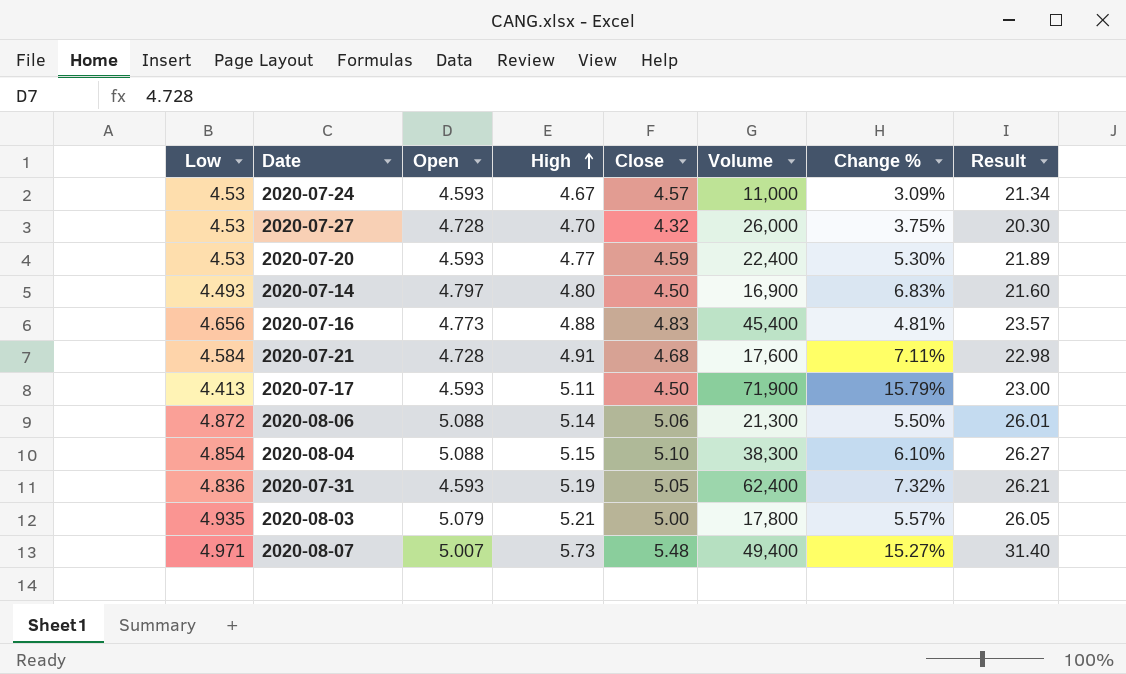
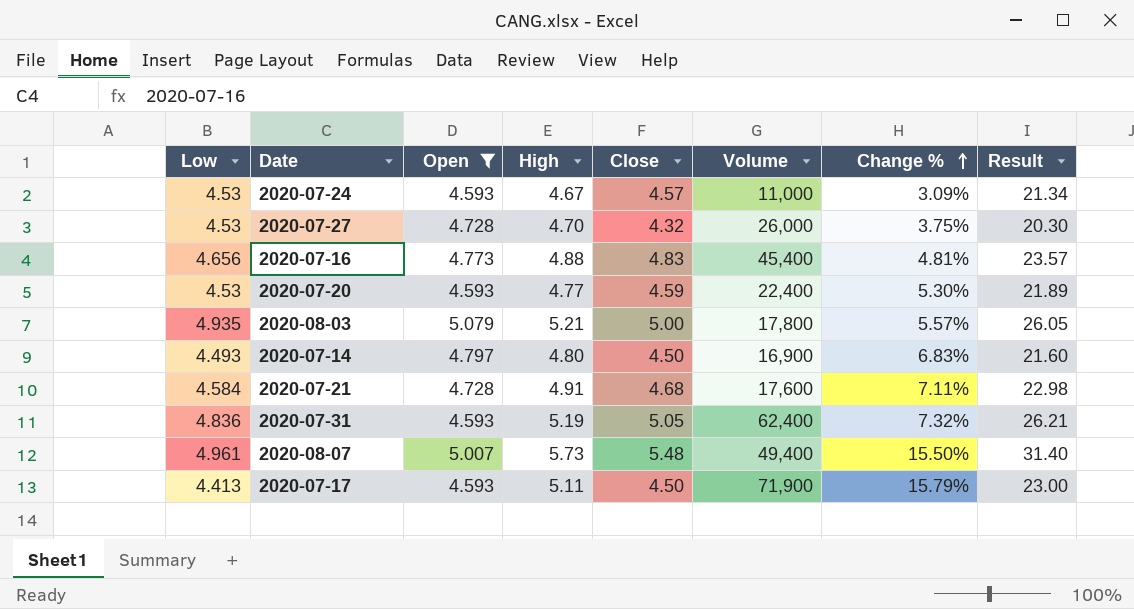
filter: none -> Open != 5.088
row order: High ascending -> Change % ascending
2020-08-07 | Low: 4.971 -> 4.961
2020-08-07 | Change %: 15.27% -> 15.50%

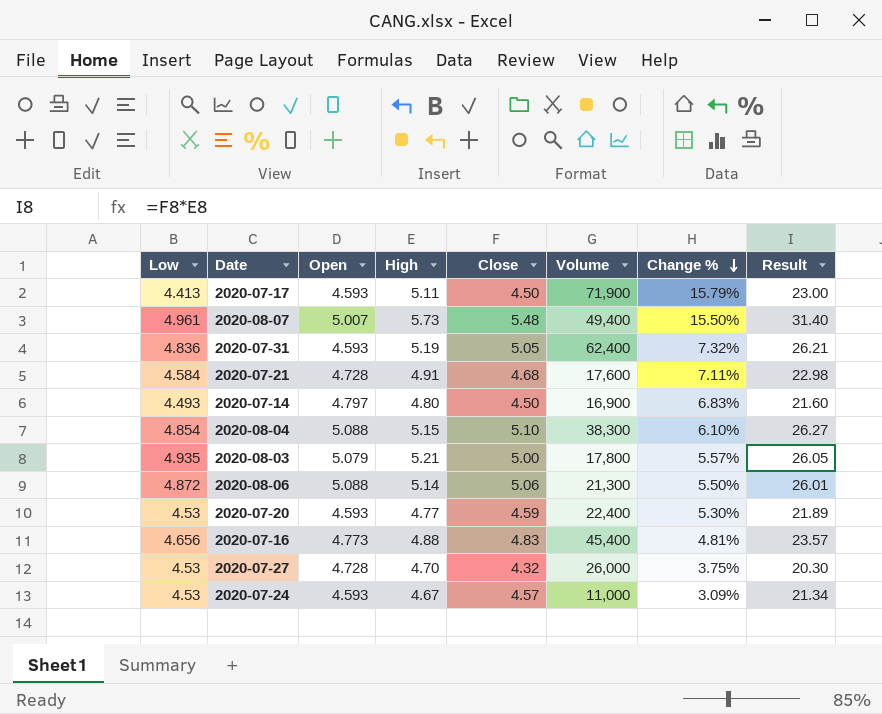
filter: Open != 5.088 -> none
row order: Change % ascending -> Change % descending

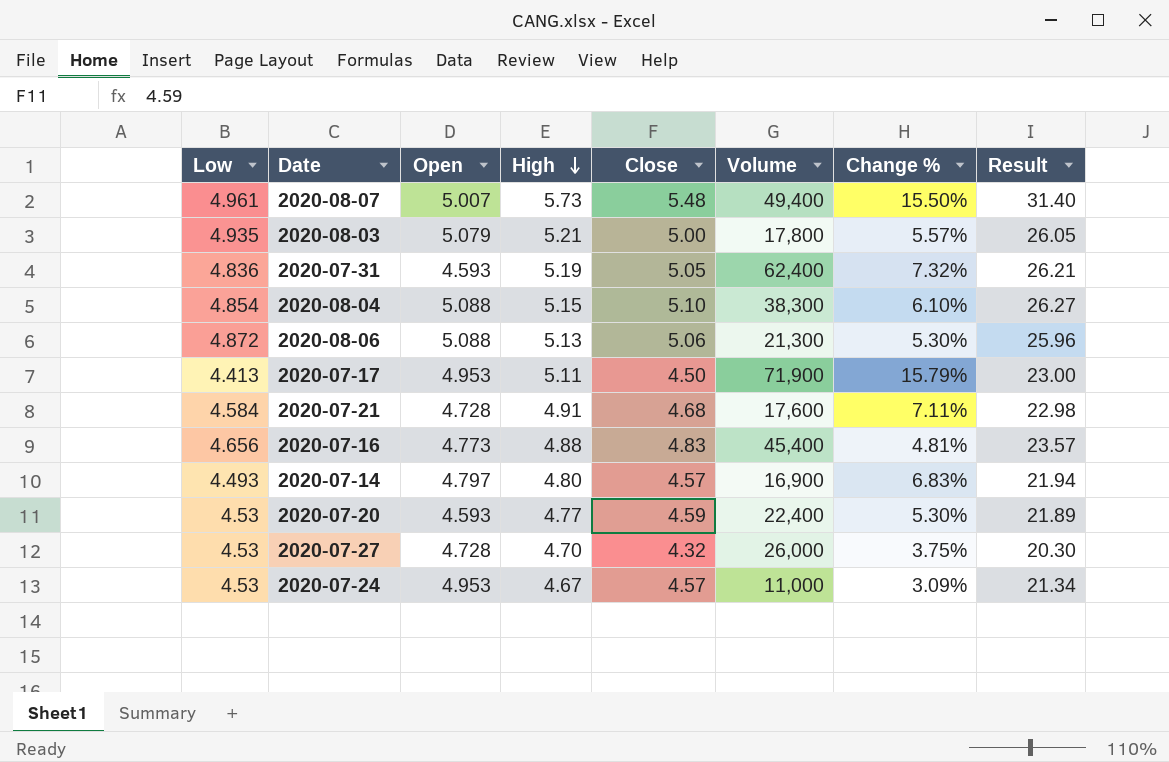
row order: Change % descending -> High descending
2020-08-06 | High: 5.14 -> 5.13
2020-08-06 | Change %: 5.50% -> 5.30%
2020-08-06 | Result: 26.01 -> 25.96
2020-07-17 | Open: 4.593 -> 4.953
2020-07-14 | Close: 4.50 -> 4.57
2020-07-14 | Result: 21.60 -> 21.94
2020-07-24 | Open: 4.593 -> 4.953

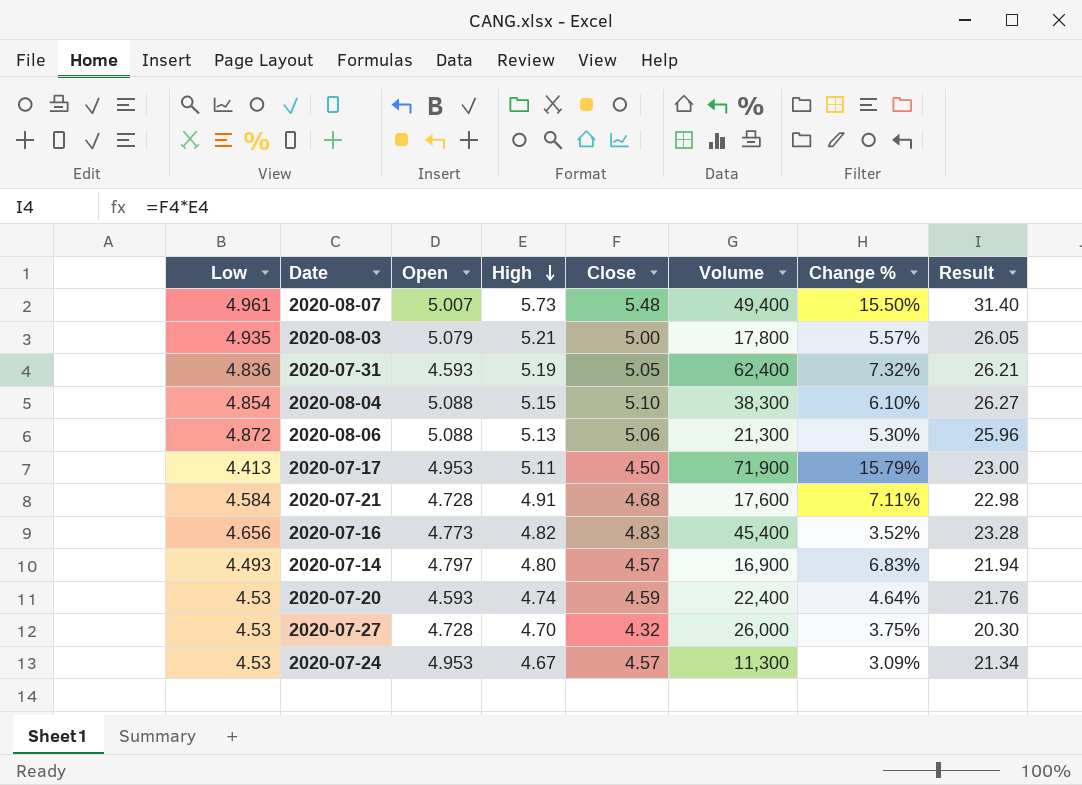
2020-07-16 | High: 4.88 -> 4.82
2020-07-16 | Change %: 4.81% -> 3.52%
2020-07-16 | Result: 23.57 -> 23.28
2020-07-20 | High: 4.77 -> 4.74
2020-07-20 | Change %: 5.30% -> 4.64%
2020-07-20 | Result: 21.89 -> 21.76
2020-07-24 | Volume: 11,000 -> 11,300

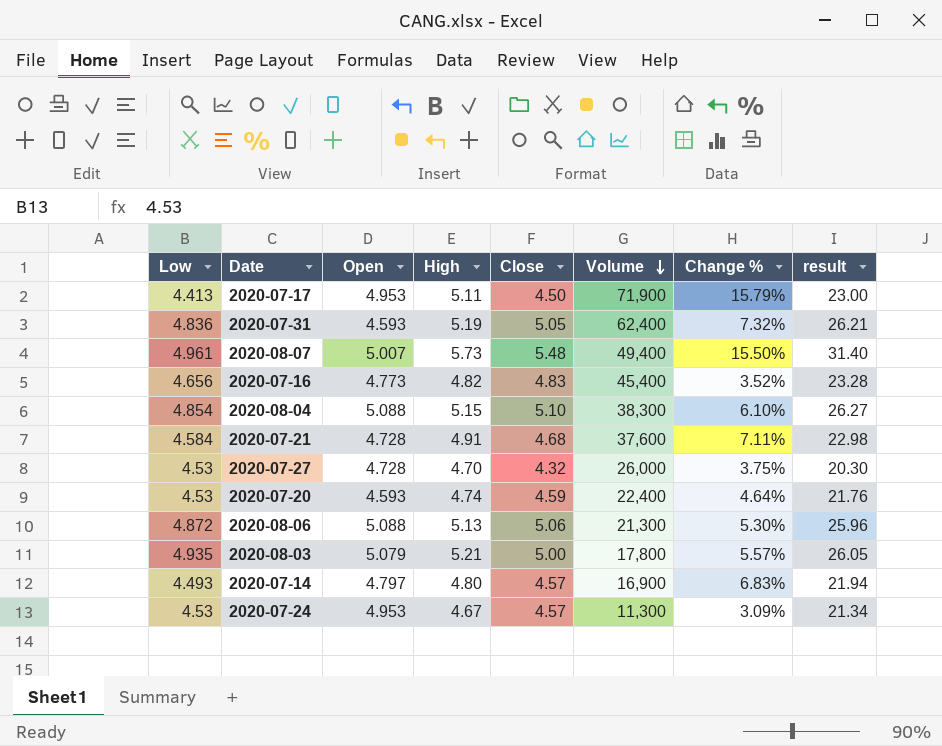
row order: High descending -> Volume descending
column name: Result -> result
2020-07-21 | Volume: 17,600 -> 37,600

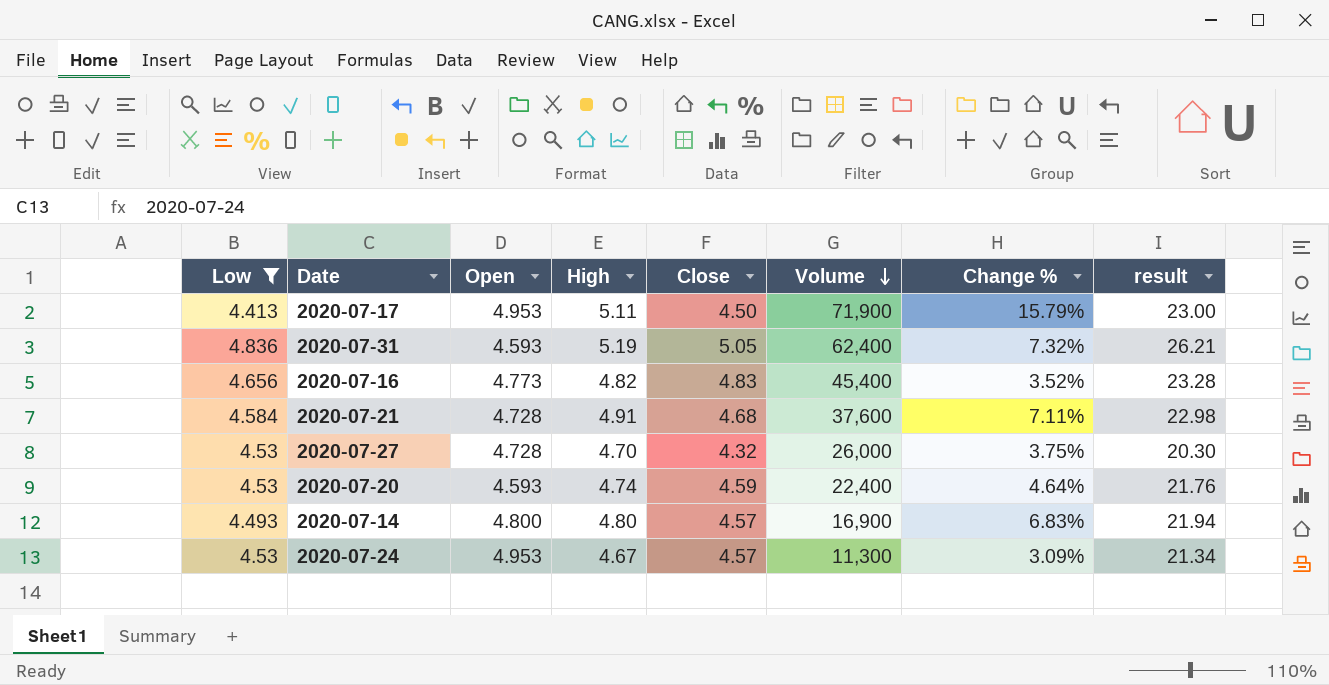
filter: none -> Low <= 4.836
2020-07-14 | Open: 4.797 -> 4.800

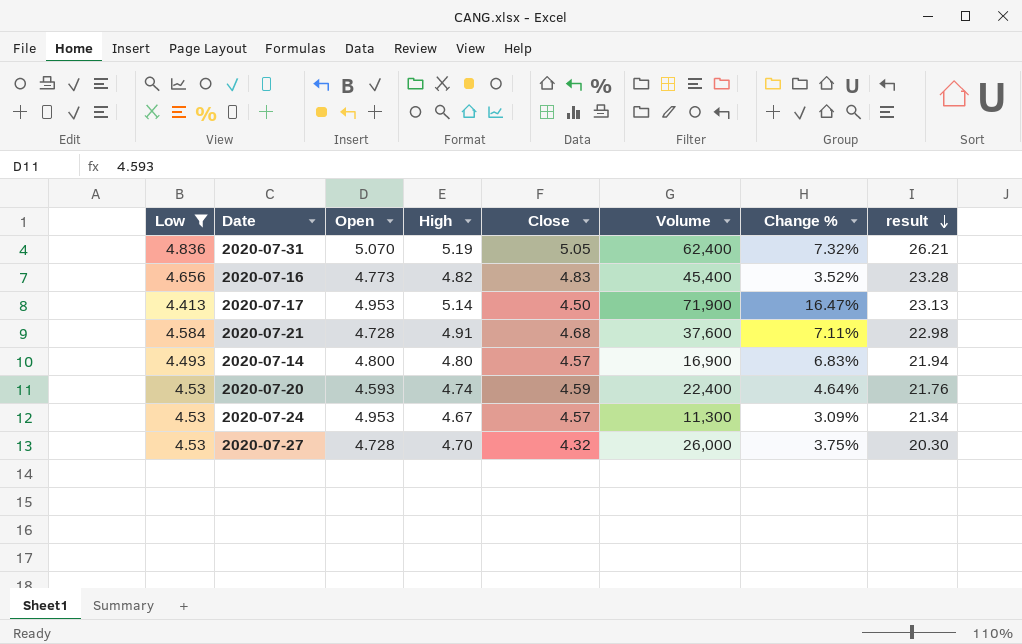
row order: Volume descending -> result descending
2020-07-31 | Open: 4.593 -> 5.070
2020-07-17 | High: 5.11 -> 5.14
2020-07-17 | Change %: 15.79% -> 16.47%
2020-07-17 | result: 23.00 -> 23.13

